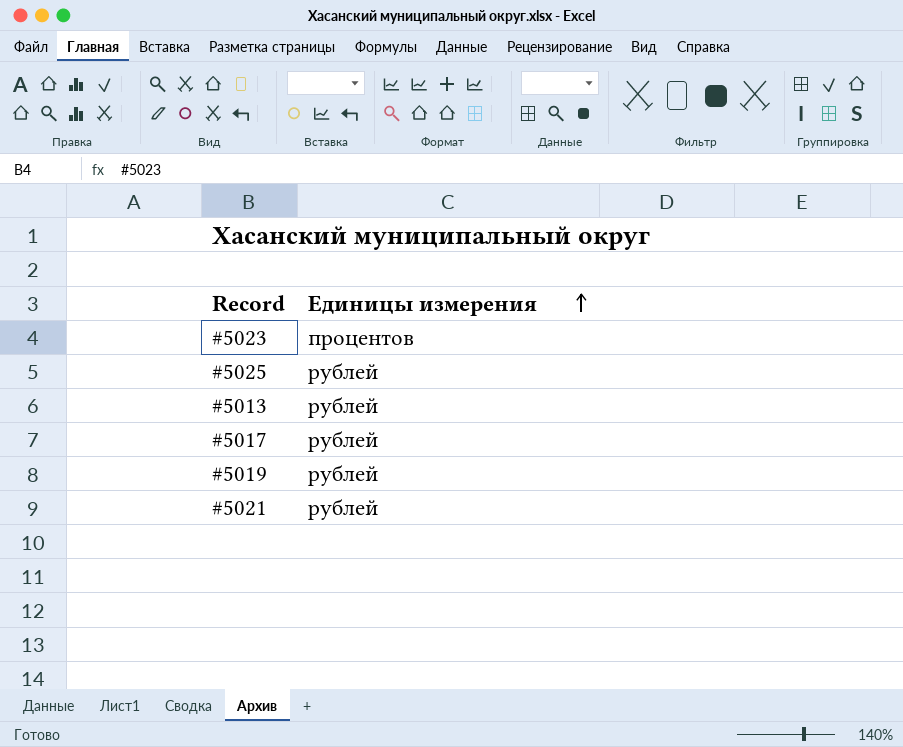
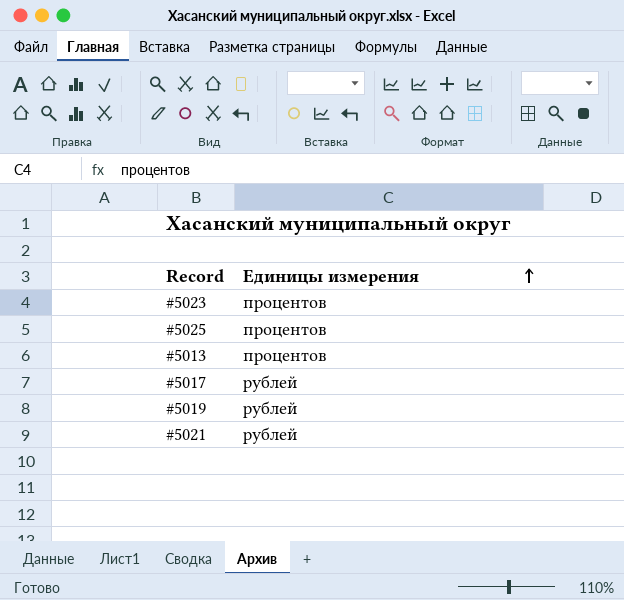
#5025 | Единицы измерения: рублей -> процентов
#5013 | Единицы измерения: рублей -> процентов

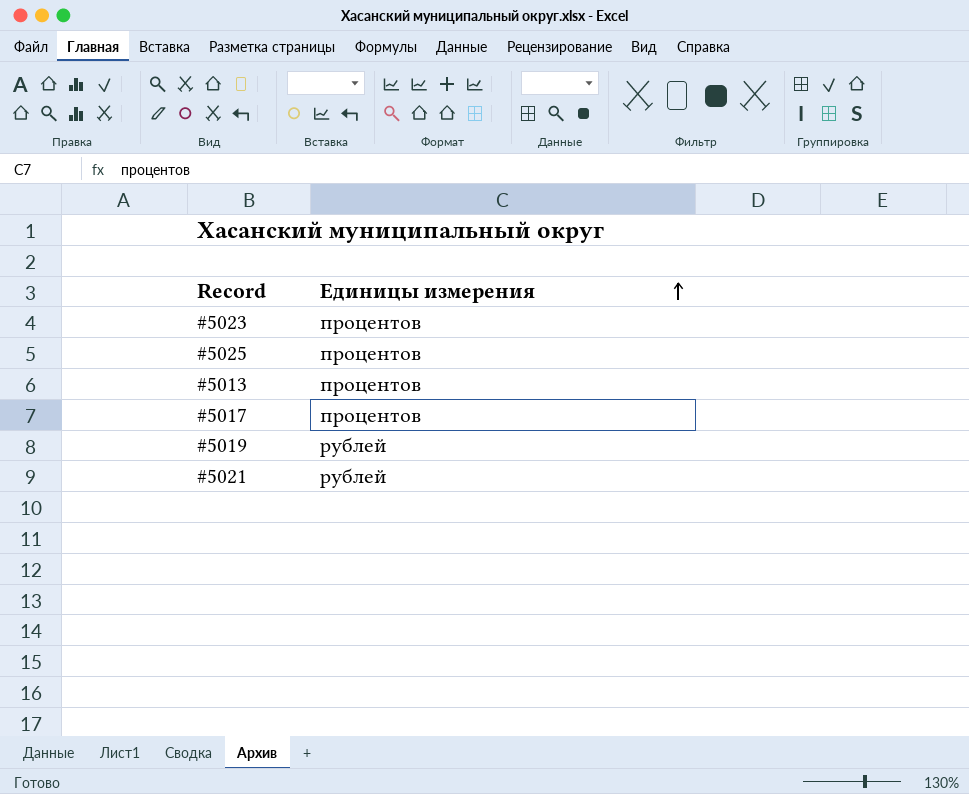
#5017 | Единицы измерения: рублей -> процентов

